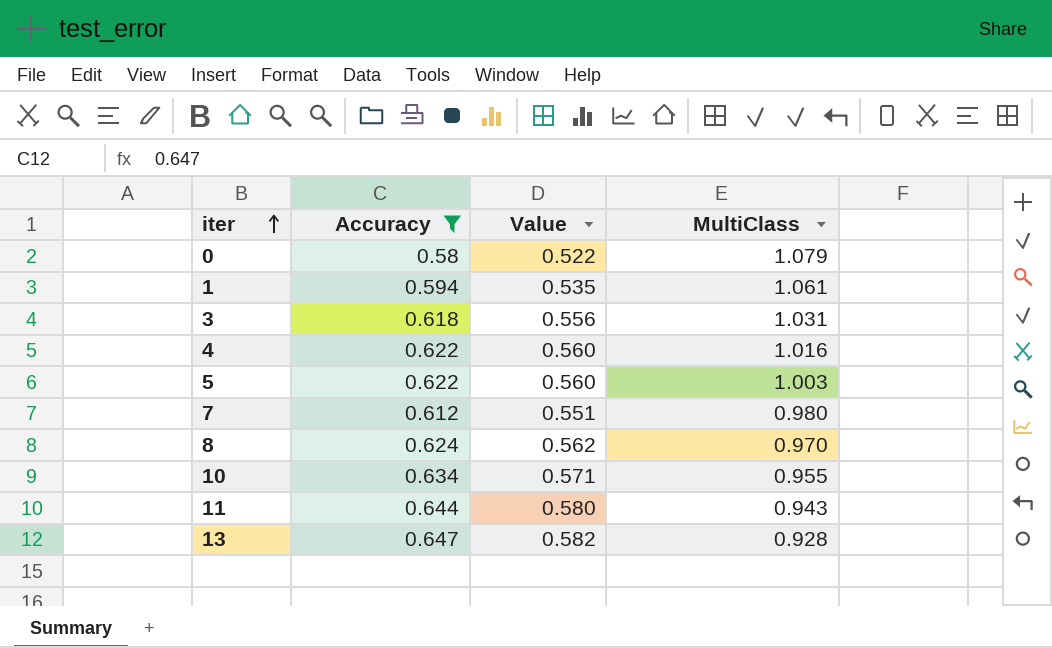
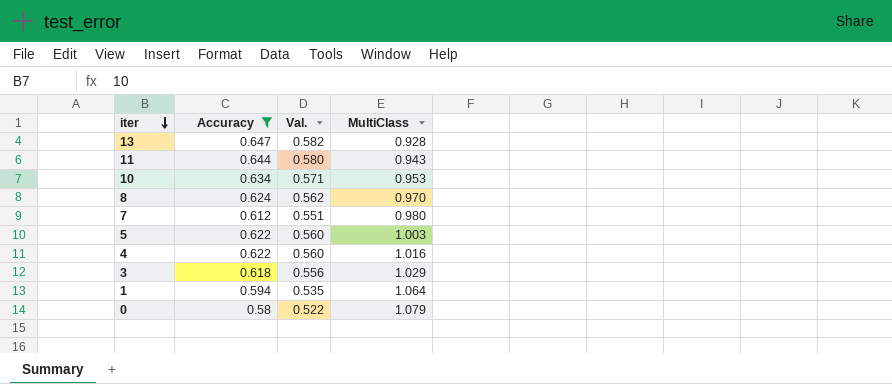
row order: iter ascending -> iter descending
column name: Value -> Val.
10 | MultiClass: 0.955 -> 0.953
3 | MultiClass: 1.031 -> 1.029
1 | MultiClass: 1.061 -> 1.064

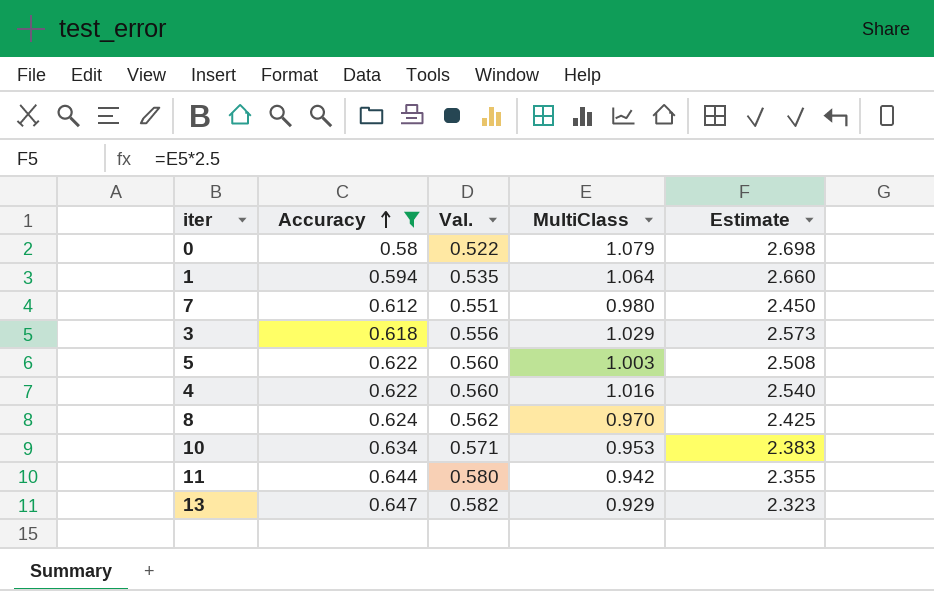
row order: iter descending -> Accuracy ascending
column Estimate | formula: none -> [MultiClass] * 2.5
11 | MultiClass: 0.943 -> 0.942
13 | MultiClass: 0.928 -> 0.929

